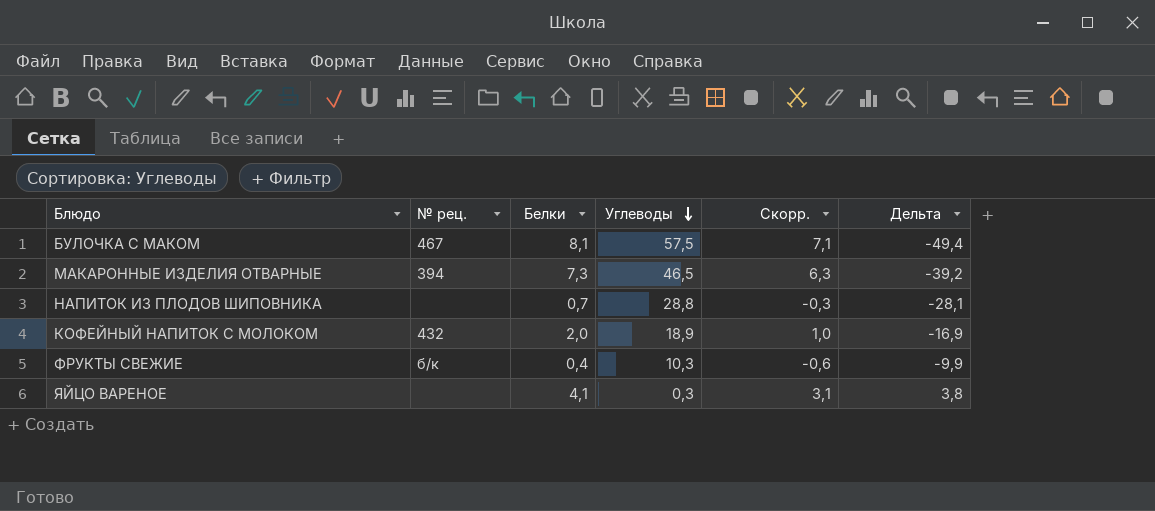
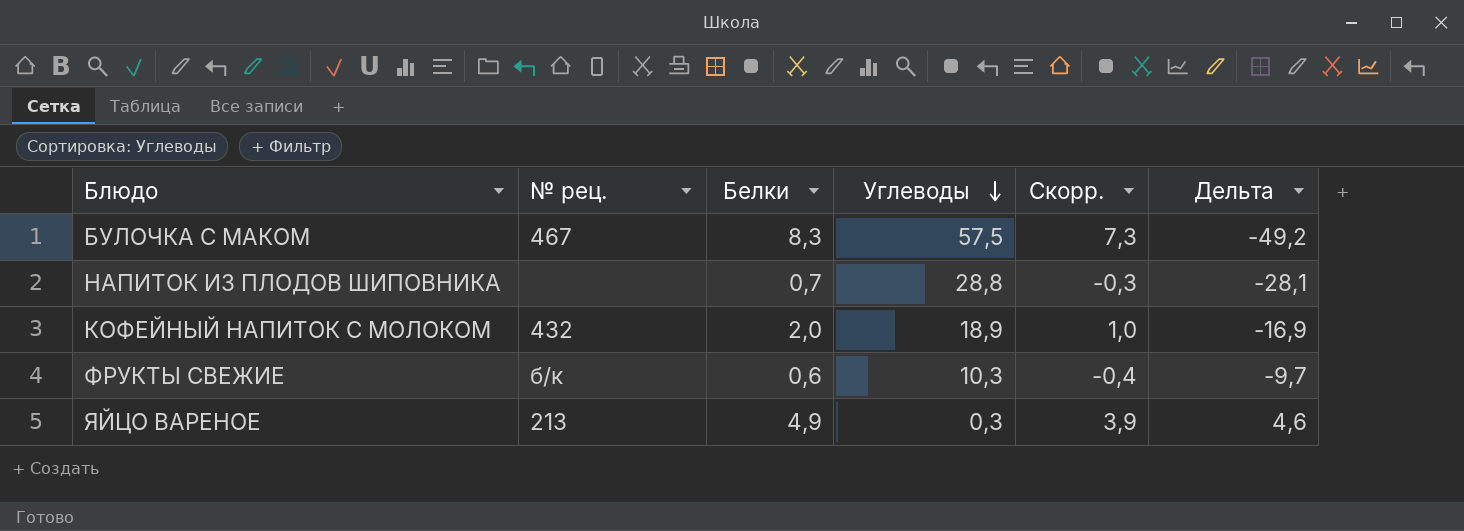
row МАКАРОННЫЕ ИЗДЕЛИЯ ОТВАРНЫЕ: 394 | 7,3 | 46,5 | 6,3 | -39,2 -> none
БУЛОЧКА С МАКОМ | Белки: 8,1 -> 8,3
БУЛОЧКА С МАКОМ | Скорр.: 7,1 -> 7,3
БУЛОЧКА С МАКОМ | Дельта: -49,4 -> -49,2
ФРУКТЫ СВЕЖИЕ | Белки: 0,4 -> 0,6
ФРУКТЫ СВЕЖИЕ | Скорр.: -0,6 -> -0,4
ФРУКТЫ СВЕЖИЕ | Дельта: -9,9 -> -9,7
ЯЙЦО ВАРЕНОЕ | № рец.: none -> 213
ЯЙЦО ВАРЕНОЕ | Белки: 4,1 -> 4,9
ЯЙЦО ВАРЕНОЕ | Скорр.: 3,1 -> 3,9
ЯЙЦО ВАРЕНОЕ | Дельта: 3,8 -> 4,6

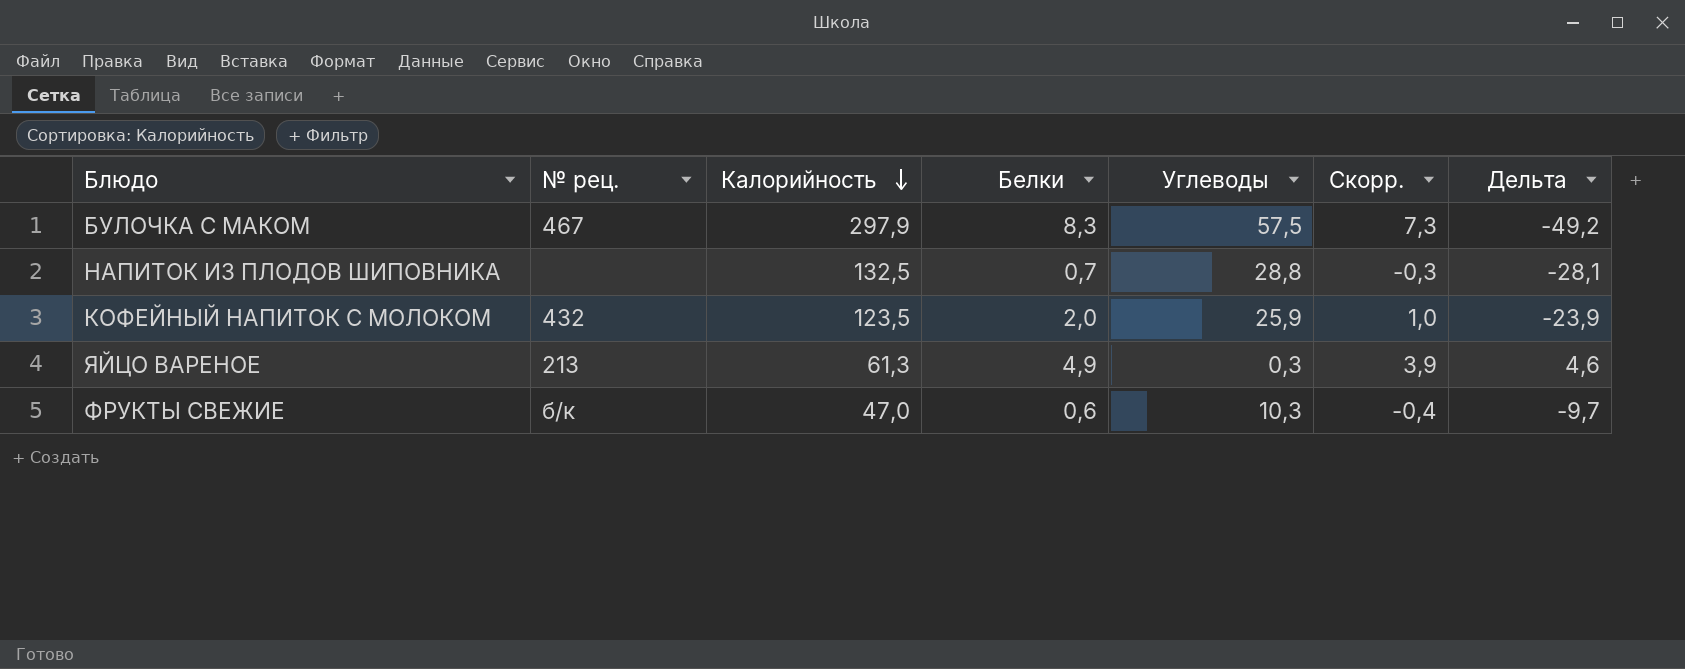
row order: Углеводы descending -> Калорийность descending
column Калорийность | position: none -> 3
КОФЕЙНЫЙ НАПИТОК С МОЛОКОМ | Углеводы: 18,9 -> 25,9
КОФЕЙНЫЙ НАПИТОК С МОЛОКОМ | Дельта: -16,9 -> -23,9

